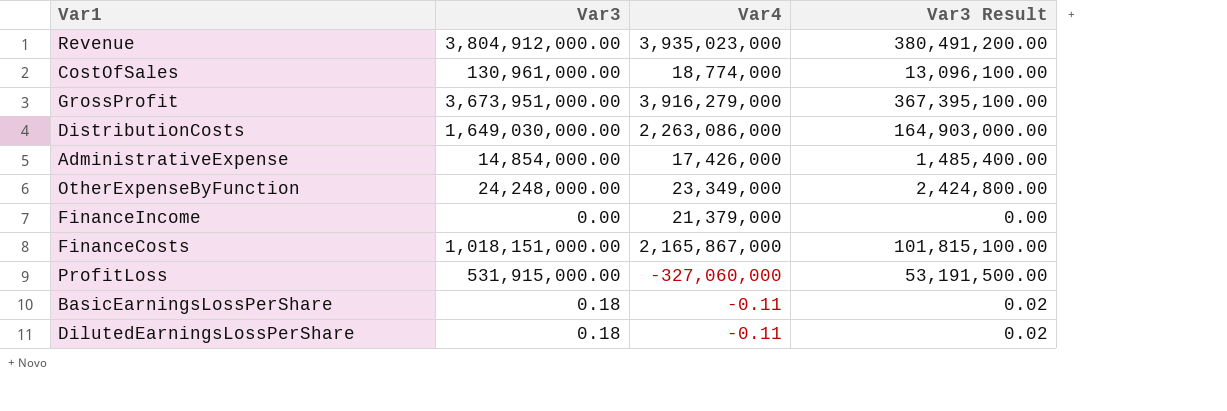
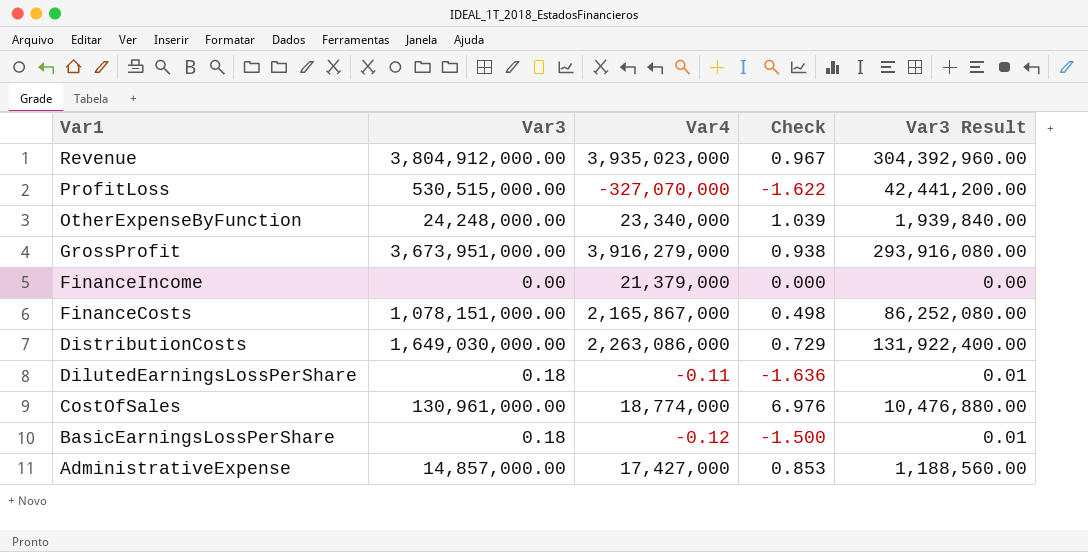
row order: none -> Var1 descending
column Check | formula: none -> [Var3] / [Var4]
column Var3 Result | formula: [Var3] * 0.1 -> [Var3] * 0.08
ProfitLoss | Var3: 531,915,000.00 -> 530,515,000.00
ProfitLoss | Var4: -327,060,000 -> -327,070,000
OtherExpenseByFunction | Var4: 23,349,000 -> 23,340,000
FinanceCosts | Var3: 1,018,151,000.00 -> 1,078,151,000.00
BasicEarningsLossPerShare | Var4: -0.11 -> -0.12
AdministrativeExpense | Var3: 14,854,000.00 -> 14,857,000.00
AdministrativeExpense | Var4: 17,426,000 -> 17,427,000

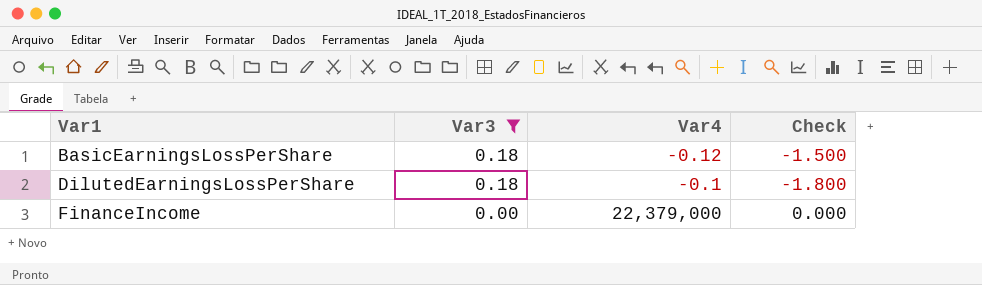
filter: none -> Var3 <= 0.18
row order: Var1 descending -> Var1 ascending
column Var3 Result | formula: [Var3] * 0.08 -> none
DilutedEarningsLossPerShare | Var4: -0.11 -> -0.1
DilutedEarningsLossPerShare | Check: -1.636 -> -1.800
FinanceIncome | Var4: 21,379,000 -> 22,379,000

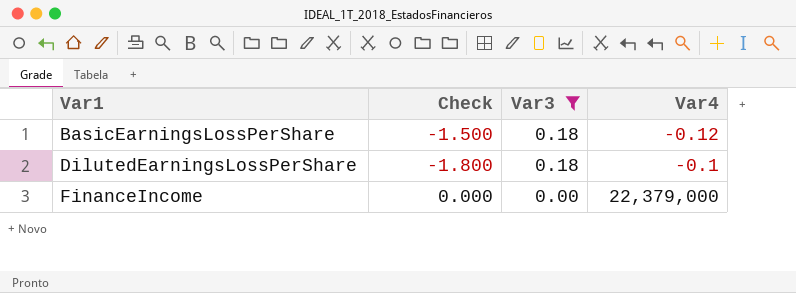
column Check | position: 4 -> 2

